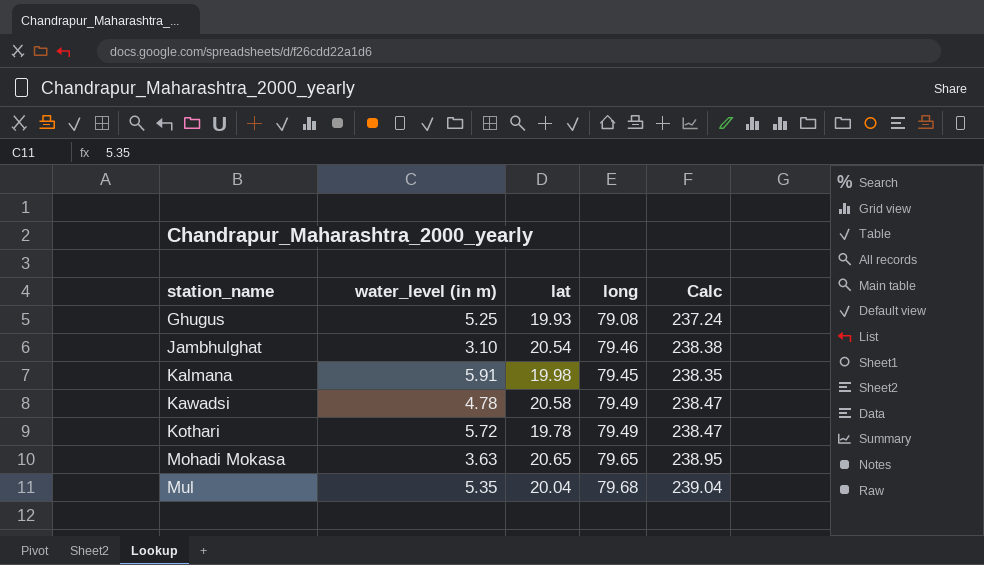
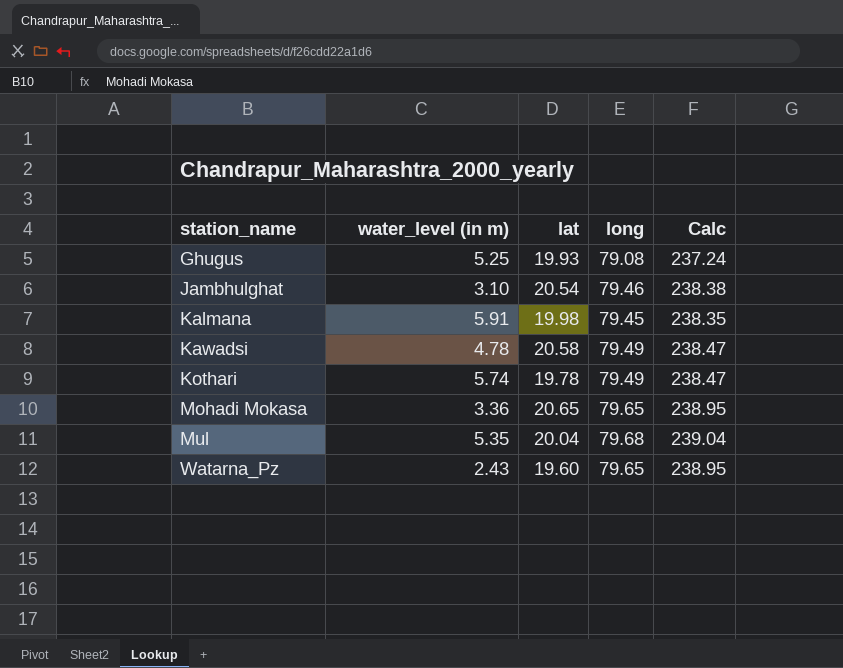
Kothari | water_level (in m): 5.72 -> 5.74
Mohadi Mokasa | water_level (in m): 3.63 -> 3.36
row Watarna_Pz: none -> 2.43 | 19.60 | 79.65 | 238.95

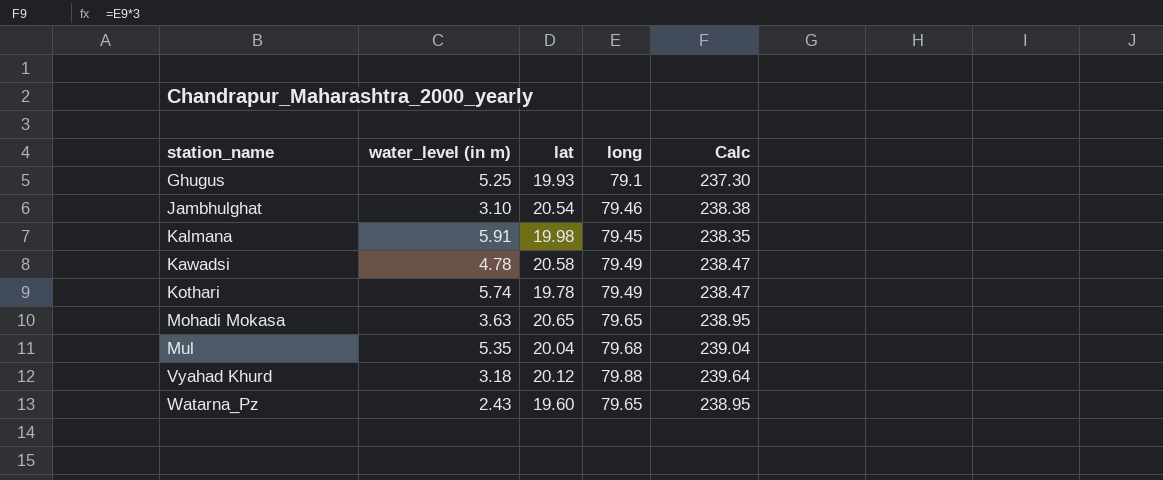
Ghugus | long: 79.08 -> 79.1
Ghugus | Calc: 237.24 -> 237.30
Mohadi Mokasa | water_level (in m): 3.36 -> 3.63
row Vyahad Khurd: none -> 3.18 | 20.12 | 79.88 | 239.64

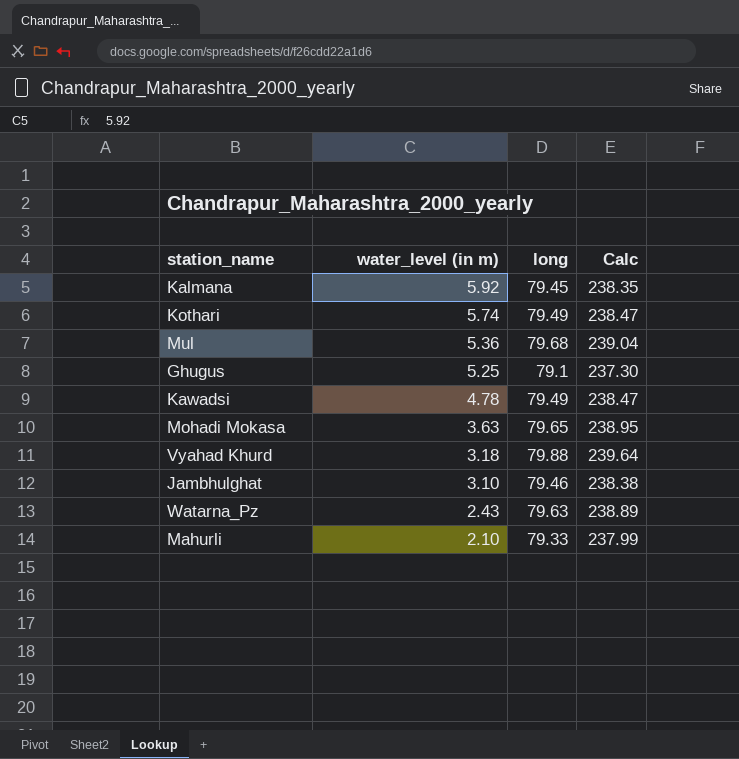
row order: station_name ascending -> water_level (in m) descending
column lat | position: 3 -> none
Kalmana | water_level (in m): 5.91 -> 5.92
Mul | water_level (in m): 5.35 -> 5.36
Watarna_Pz | long: 79.65 -> 79.63
Watarna_Pz | Calc: 238.95 -> 238.89
row Mahurli: none -> 2.10 | 79.33 | 237.99

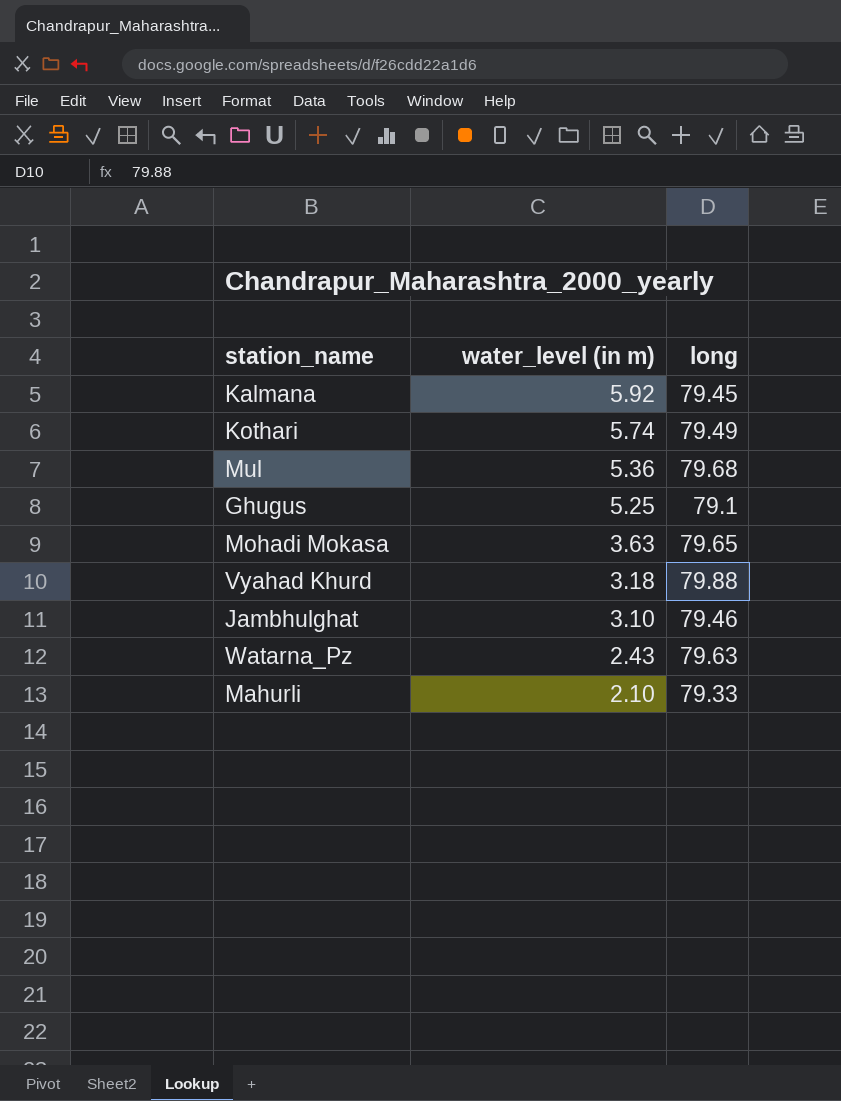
column Calc | formula: [long] * 3 -> none
row Kawadsi: 4.78 | 79.49 | 238.47 -> none

